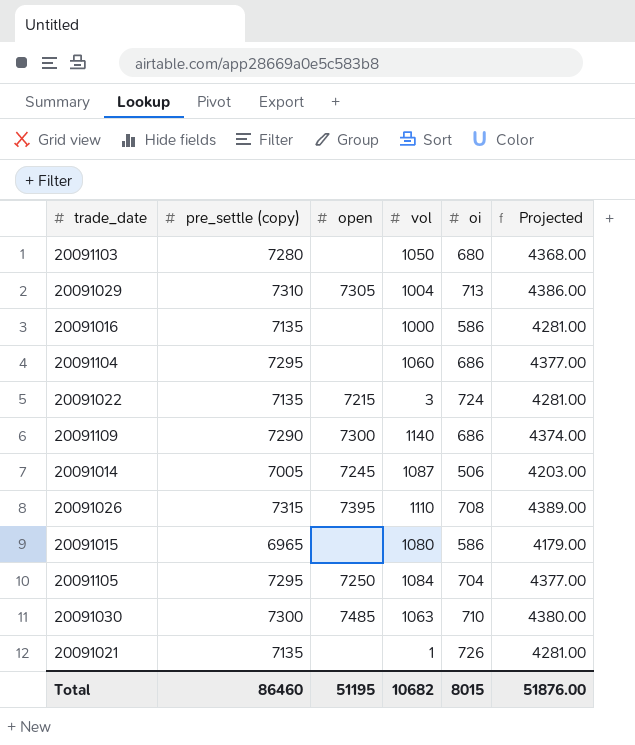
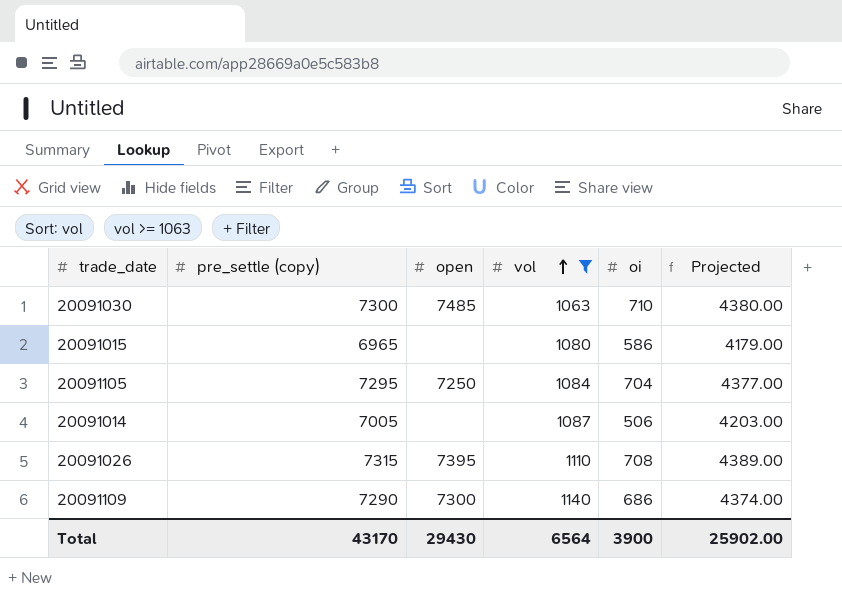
filter: none -> vol >= 1063
row order: none -> vol ascending
20091014 | open: 7245 -> none
Total | pre_settle (copy): 86460 -> 43170
Total | open: 51195 -> 29430
Total | vol: 10682 -> 6564
Total | oi: 8015 -> 3900
Total | Projected: 51876.00 -> 25902.00

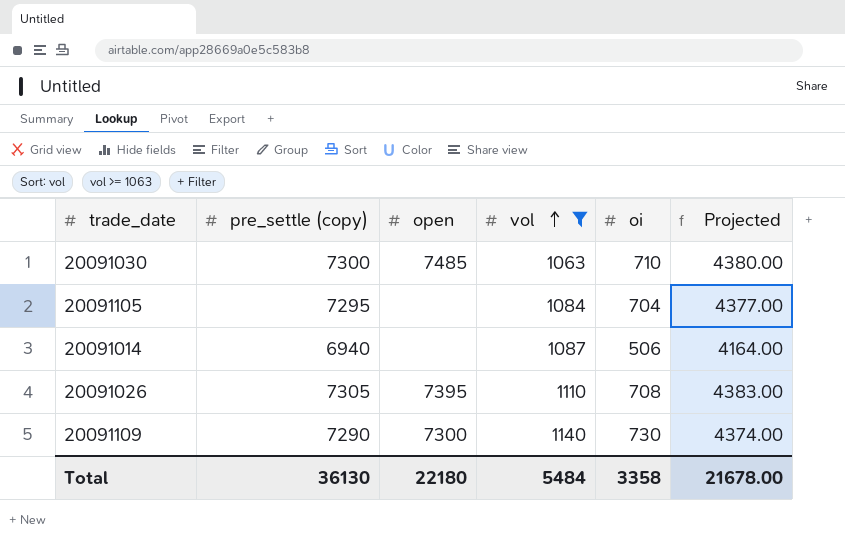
row 20091015: 6965 | none | 1080 | 586 | 4179.00 -> none
20091105 | open: 7250 -> none
20091014 | pre_settle (copy): 7005 -> 6940
20091014 | Projected: 4203.00 -> 4164.00
20091026 | pre_settle (copy): 7315 -> 7305
20091026 | Projected: 4389.00 -> 4383.00
20091109 | oi: 686 -> 730
Total | pre_settle (copy): 43170 -> 36130
Total | open: 29430 -> 22180
Total | vol: 6564 -> 5484
Total | oi: 3900 -> 3358
Total | Projected: 25902.00 -> 21678.00

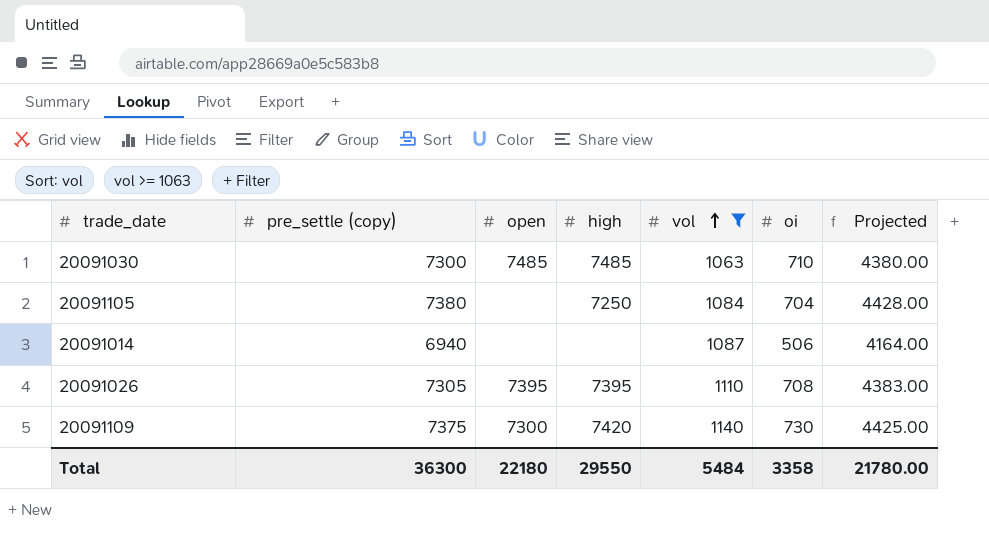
column high | position: none -> 4
20091105 | pre_settle (copy): 7295 -> 7380
20091105 | Projected: 4377.00 -> 4428.00
20091109 | pre_settle (copy): 7290 -> 7375
20091109 | Projected: 4374.00 -> 4425.00
Total | pre_settle (copy): 36130 -> 36300
Total | Projected: 21678.00 -> 21780.00

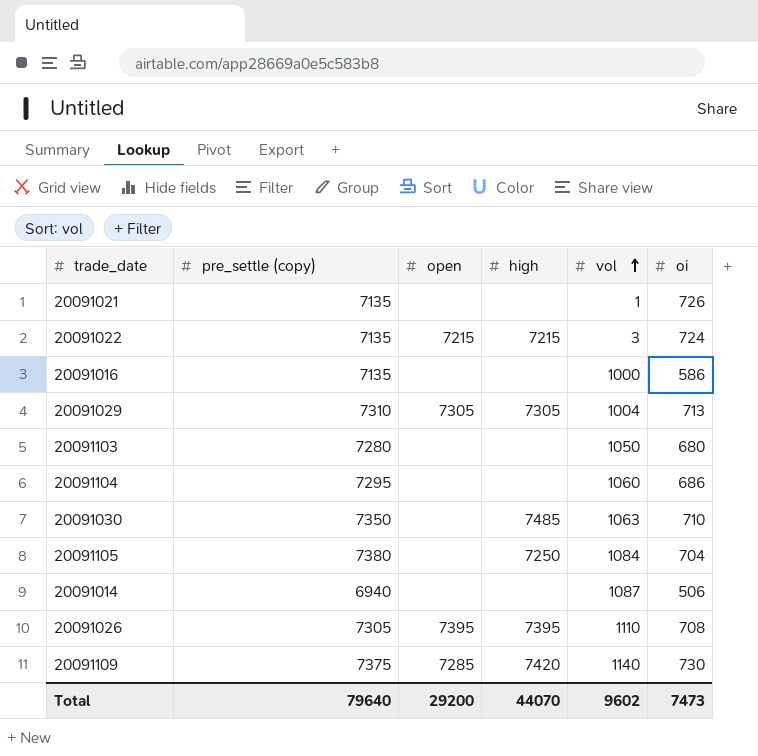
filter: vol >= 1063 -> none
column Projected | formula: [pre_settle (copy)] * 0.6 -> none
20091030 | pre_settle (copy): 7300 -> 7350
20091030 | open: 7485 -> none
20091109 | open: 7300 -> 7285
Total | pre_settle (copy): 36300 -> 79640
Total | open: 22180 -> 29200
Total | high: 29550 -> 44070
Total | vol: 5484 -> 9602
Total | oi: 3358 -> 7473

